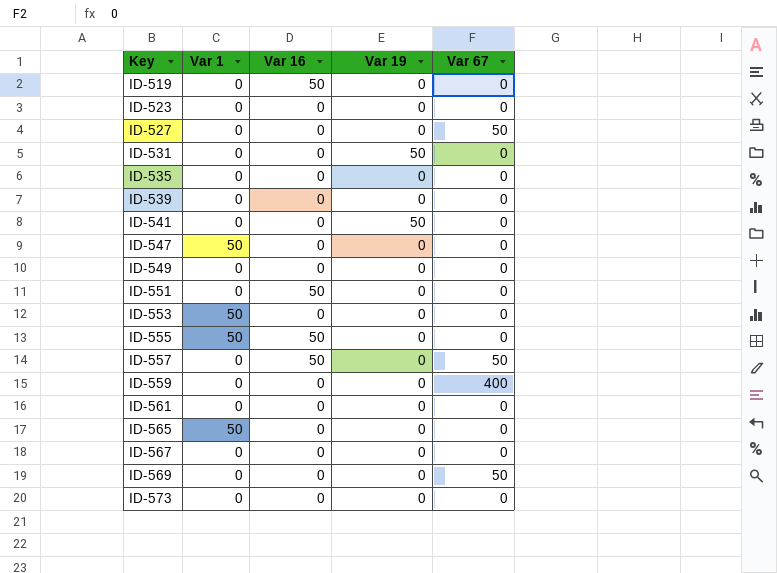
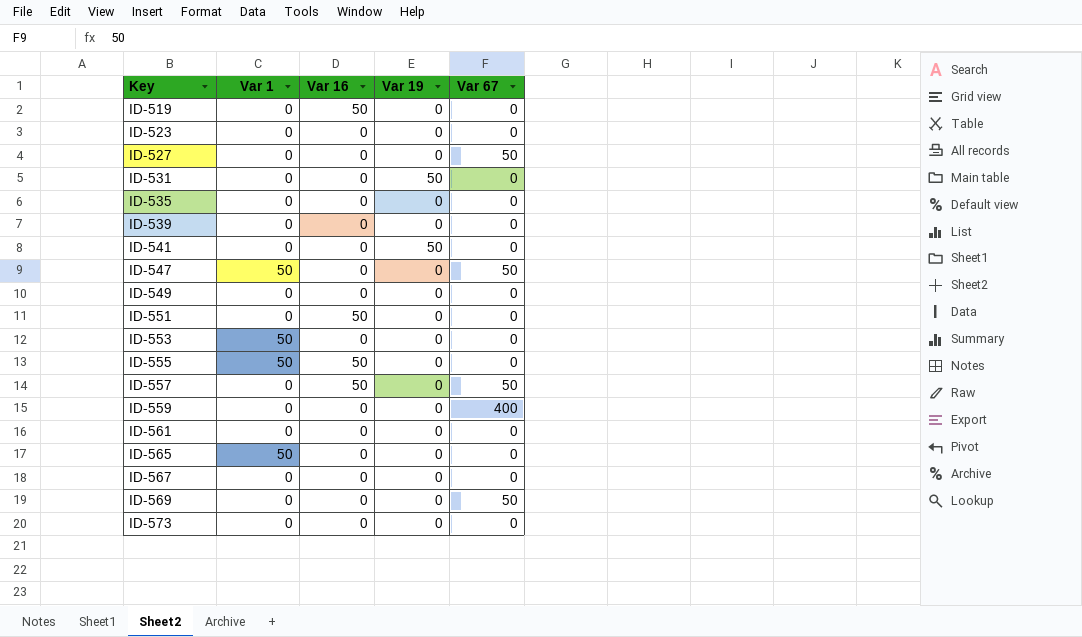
ID-547 | Var 67: 0 -> 50

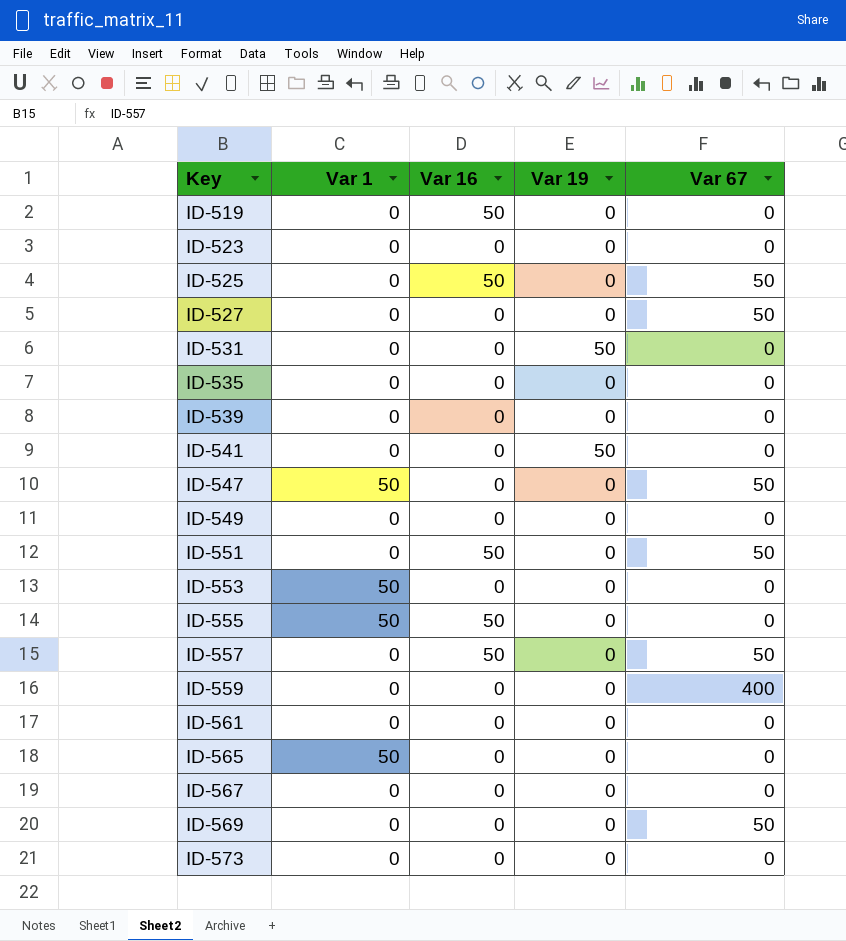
row ID-525: none -> 0 | 50 | 0 | 50
ID-551 | Var 67: 0 -> 50

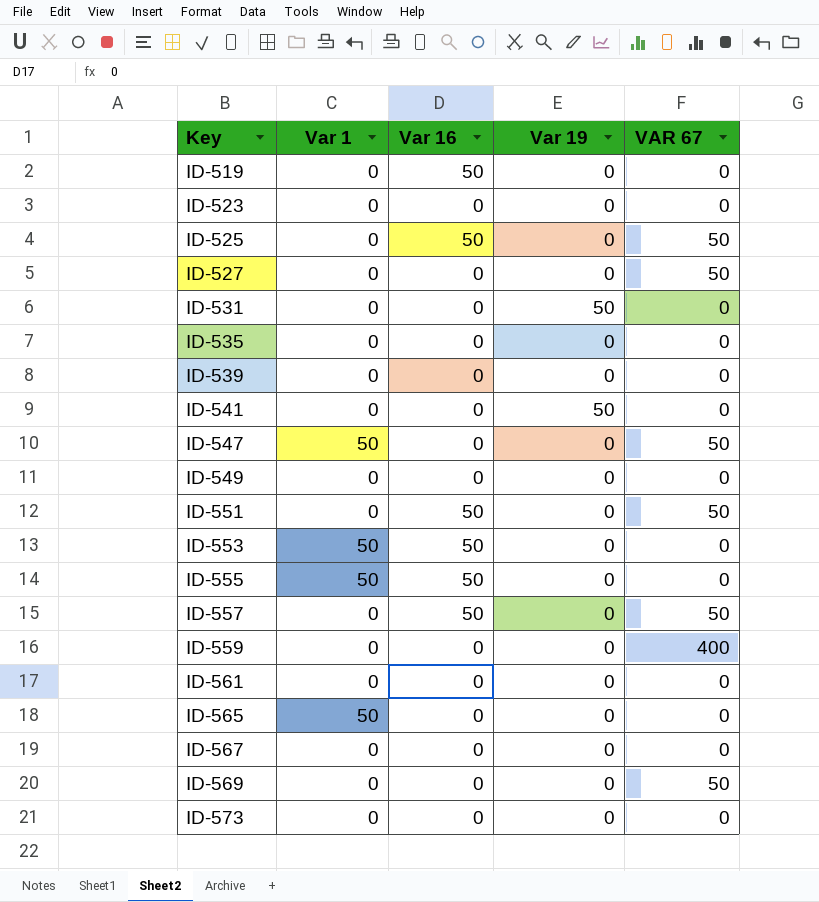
column name: Var 67 -> VAR 67
ID-553 | Var 16: 0 -> 50

